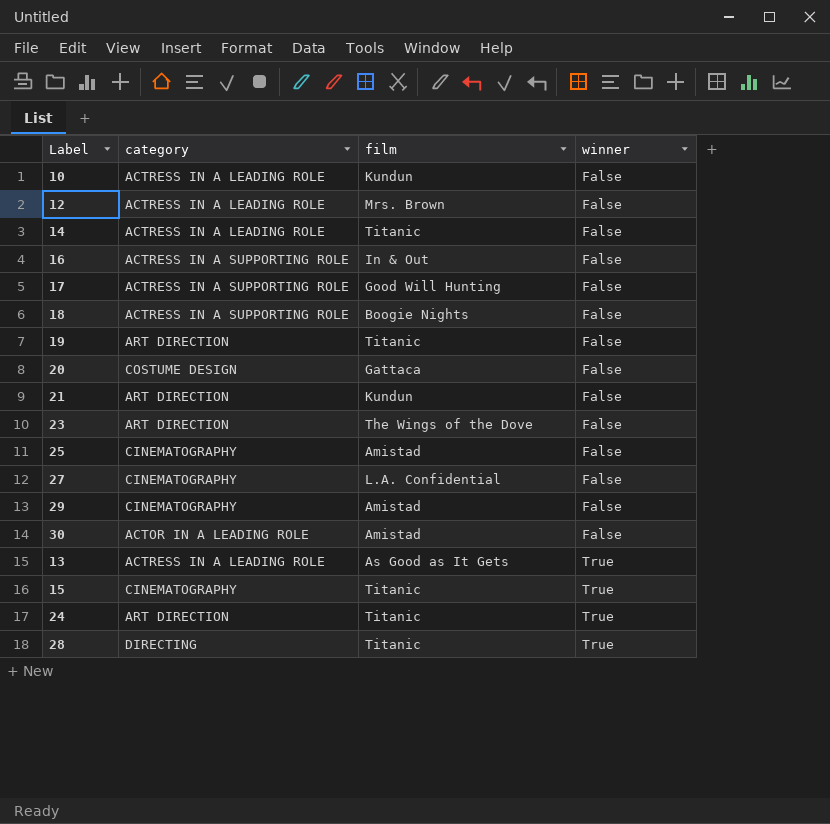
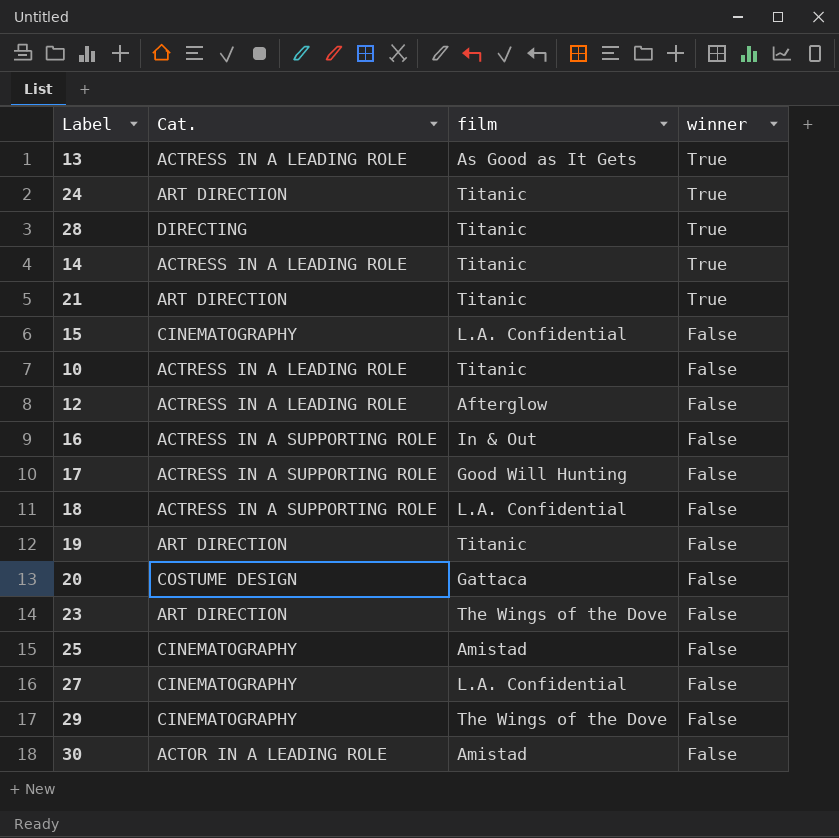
row order: winner ascending -> winner descending
column name: category -> Cat.
14 | winner: False -> True
21 | film: Kundun -> Titanic
21 | winner: False -> True
15 | film: Titanic -> L.A. Confidential
15 | winner: True -> False
10 | film: Kundun -> Titanic
12 | film: Mrs. Brown -> Afterglow
18 | film: Boogie Nights -> L.A. Confidential
29 | film: Amistad -> The Wings of the Dove

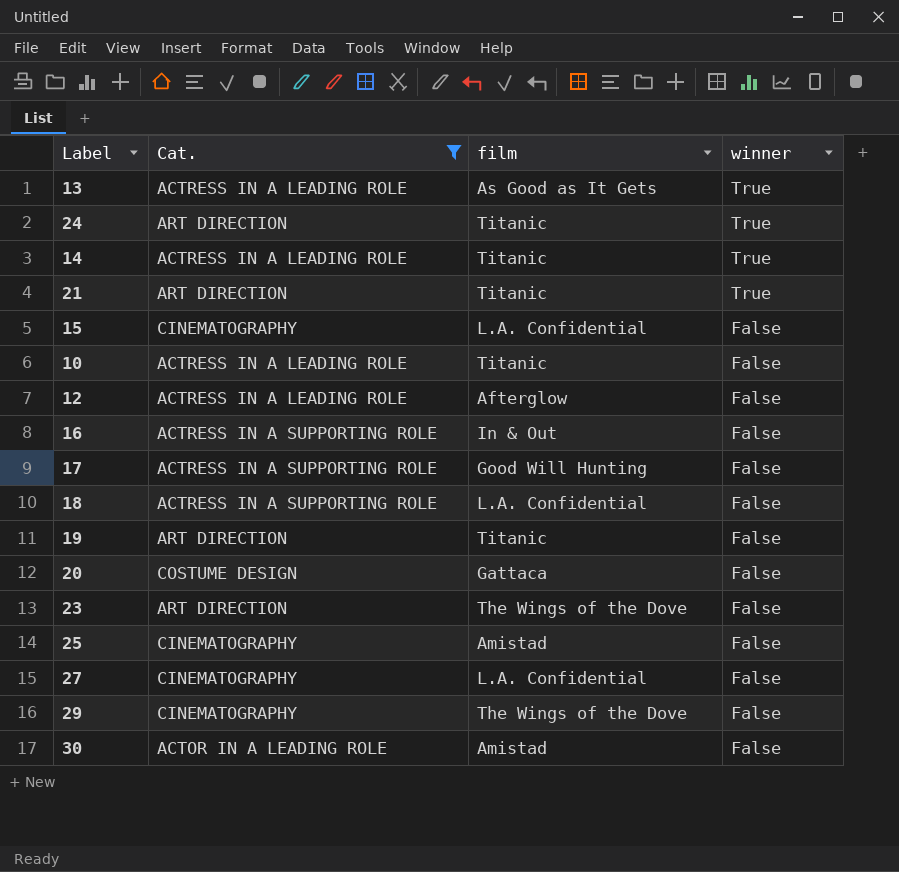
filter: none -> Cat. != DIRECTING

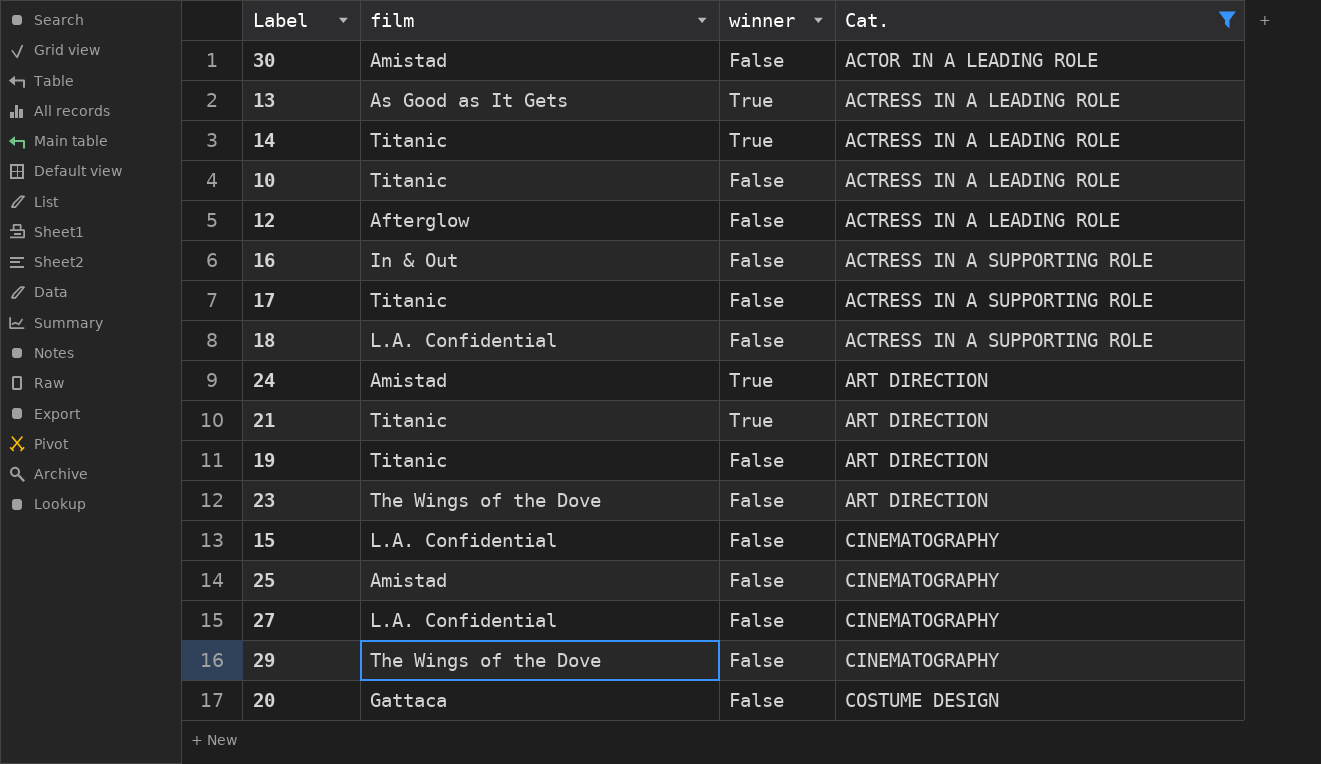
row order: winner descending -> Cat. ascending
column Cat. | position: 2 -> 4
17 | film: Good Will Hunting -> Titanic
24 | film: Titanic -> Amistad

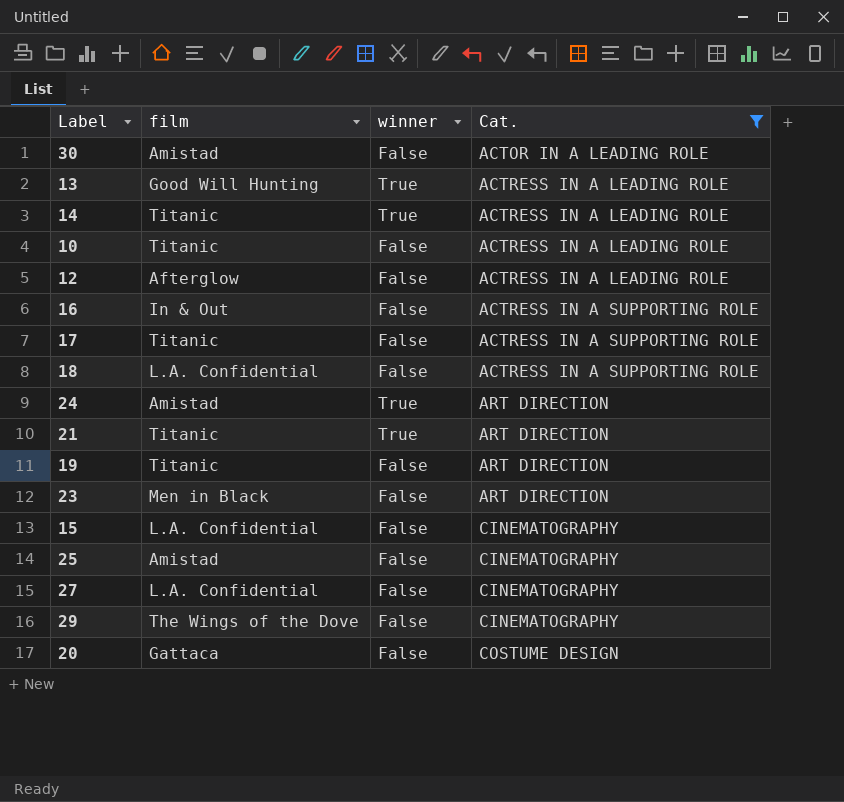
13 | film: As Good as It Gets -> Good Will Hunting
23 | film: The Wings of the Dove -> Men in Black

